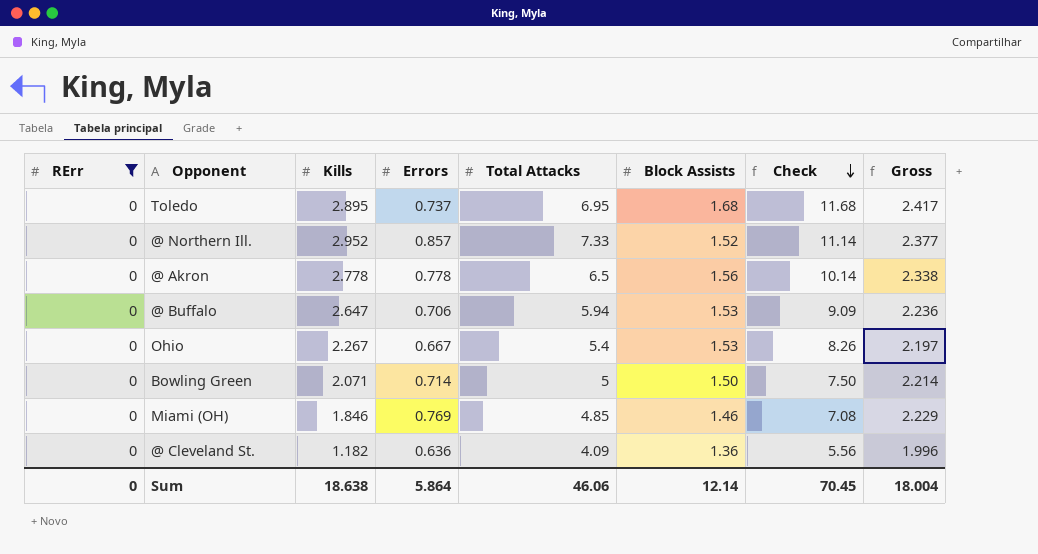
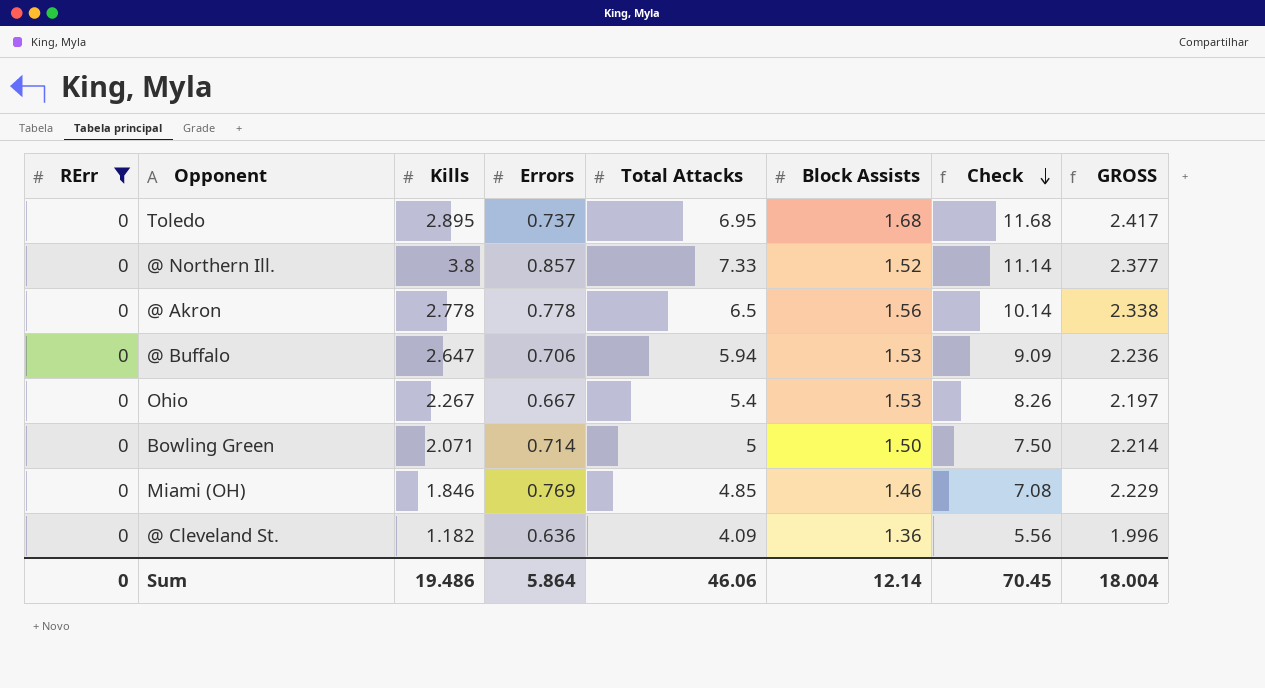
column name: Gross -> GROSS
@ Northern Ill. | Kills: 2.952 -> 3.8
Sum | Kills: 18.638 -> 19.486

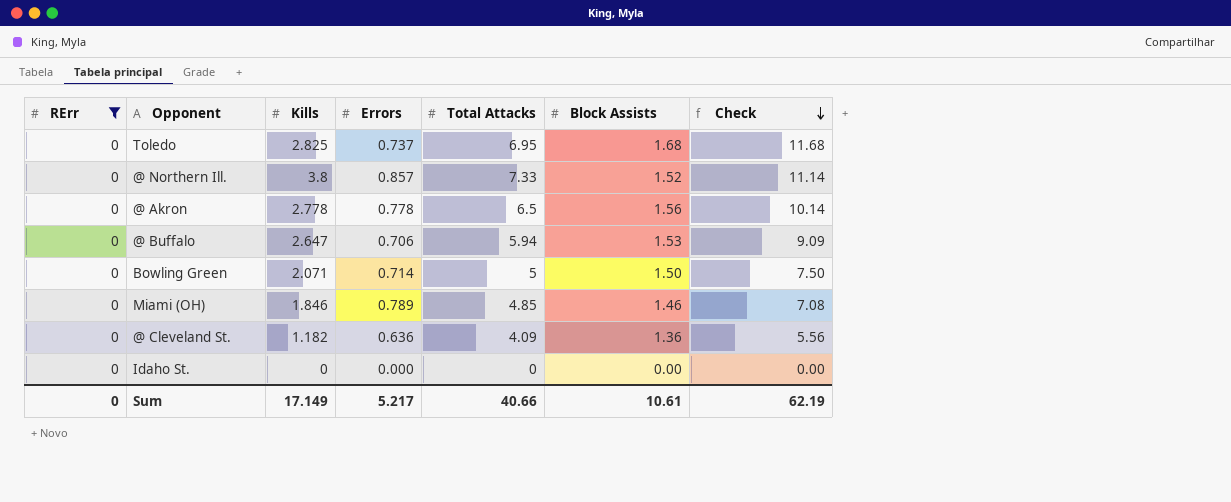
column GROSS | formula: [Errors] + [Block Assists] -> none
row Ohio: 0 | 2.267 | 0.667 | 5.4 | 1.53 | 8.26 | 2.197 -> none
Toledo | Kills: 2.895 -> 2.825
Miami (OH) | Errors: 0.769 -> 0.789
row Idaho St.: none -> 0 | 0 | 0.000 | 0 | 0.00 | 0.00
Sum | Kills: 19.486 -> 17.149
Sum | Errors: 5.864 -> 5.217
Sum | Total Attacks: 46.06 -> 40.66
Sum | Block Assists: 12.14 -> 10.61
Sum | Check: 70.45 -> 62.19

